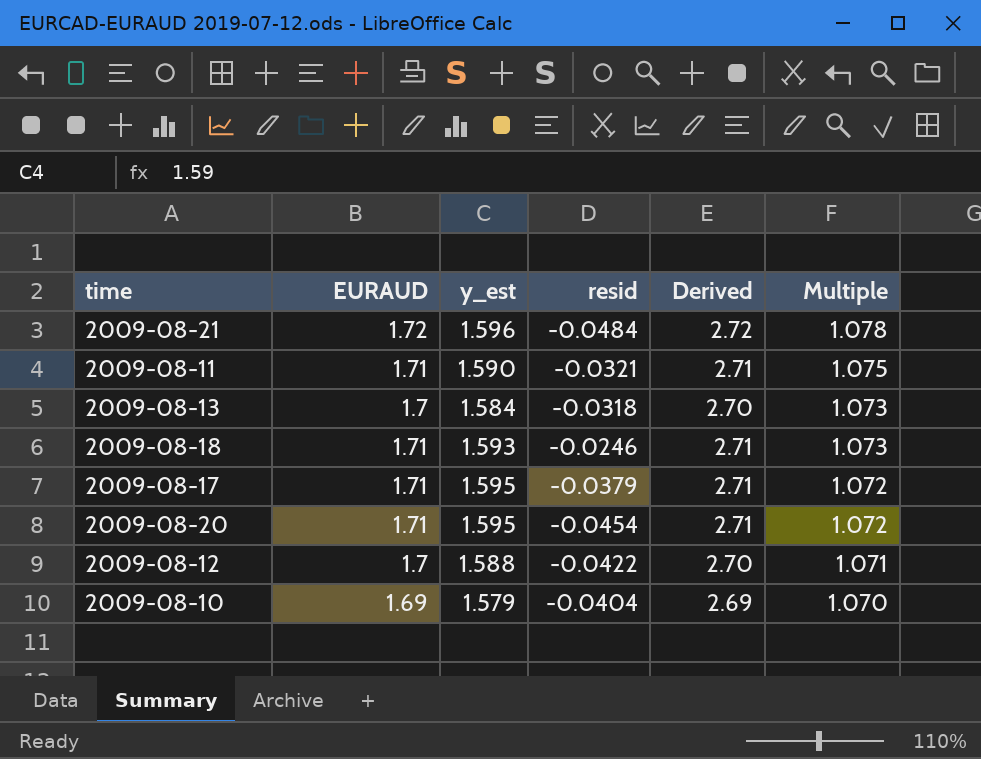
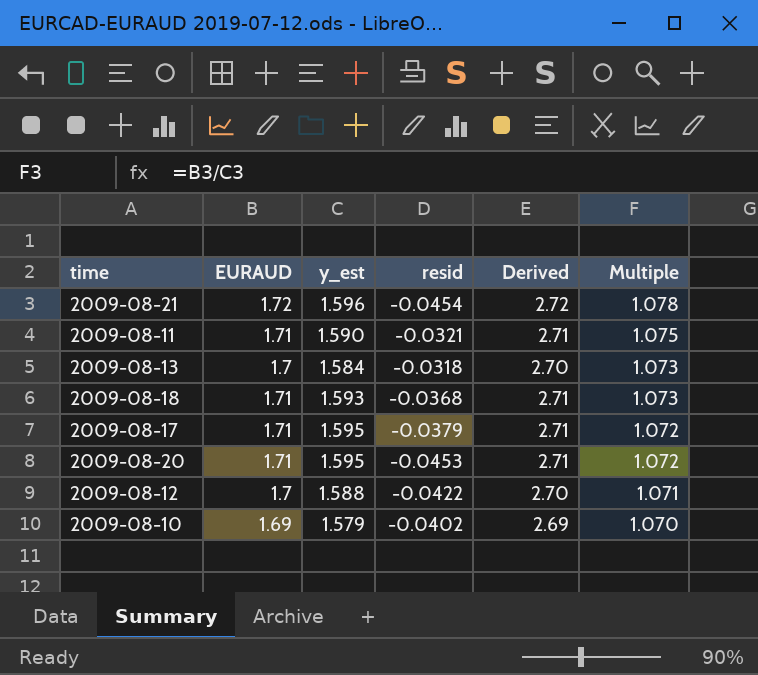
2009-08-21 | resid: -0.0484 -> -0.0454
2009-08-18 | resid: -0.0246 -> -0.0368
2009-08-20 | resid: -0.0454 -> -0.0453
2009-08-10 | resid: -0.0404 -> -0.0402

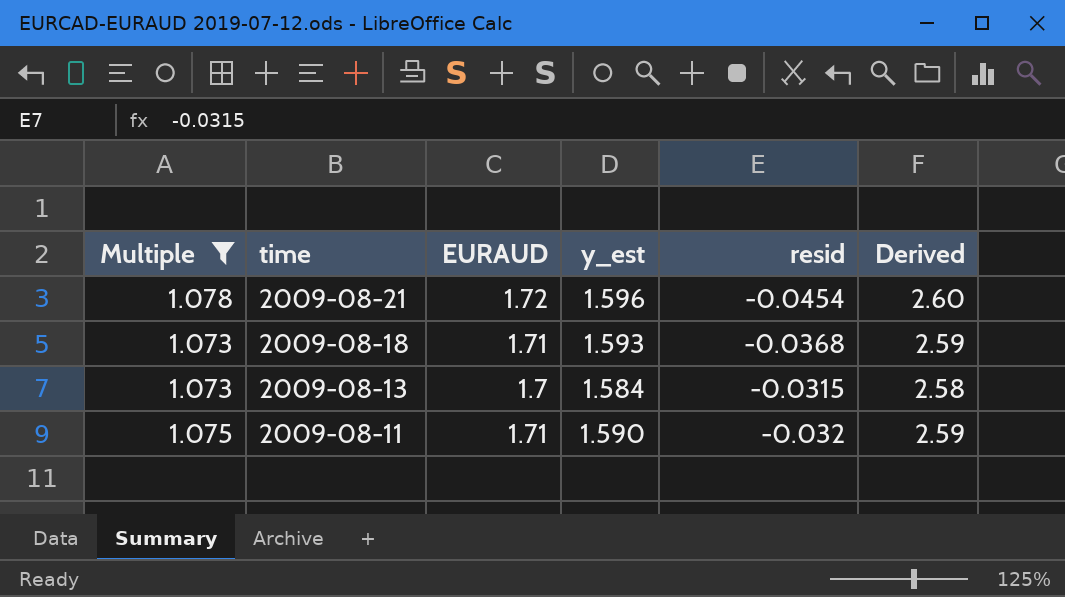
filter: none -> Multiple >= 1.073
row order: Multiple descending -> time descending
column Multiple | position: 6 -> 1
column Derived | formula: [EURAUD] + 1 -> [y_est] + 1
2009-08-13 | resid: -0.0318 -> -0.0315
2009-08-11 | resid: -0.0321 -> -0.032

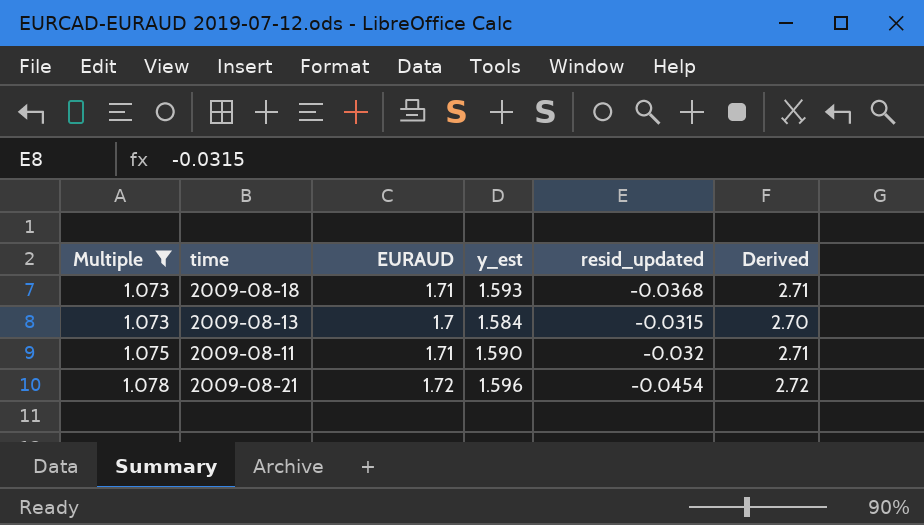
row order: time descending -> Multiple ascending
column name: resid -> resid_updated
column Derived | formula: [y_est] + 1 -> [EURAUD] + 1

